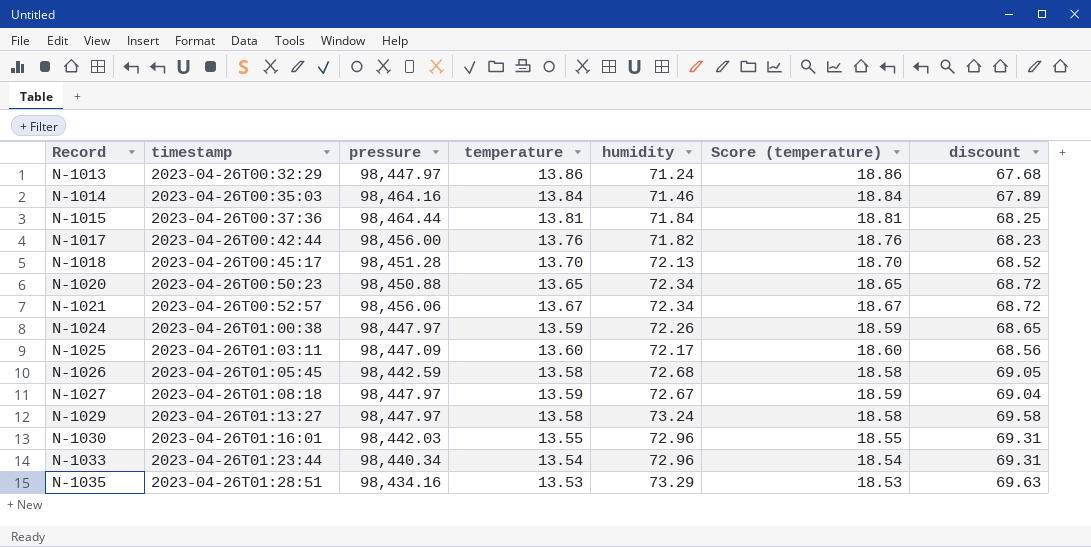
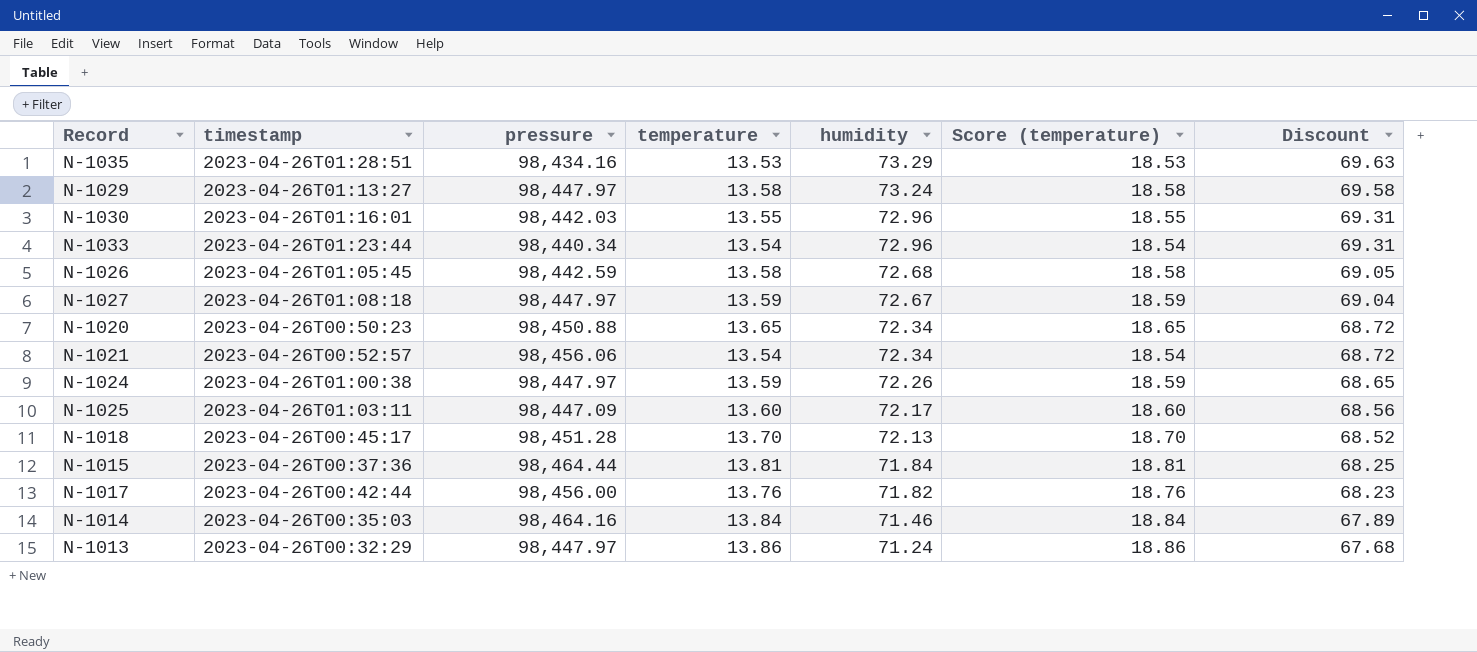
row order: Record ascending -> humidity descending
column name: discount -> Discount
N-1021 | temperature: 13.67 -> 13.54
N-1021 | Score (temperature): 18.67 -> 18.54

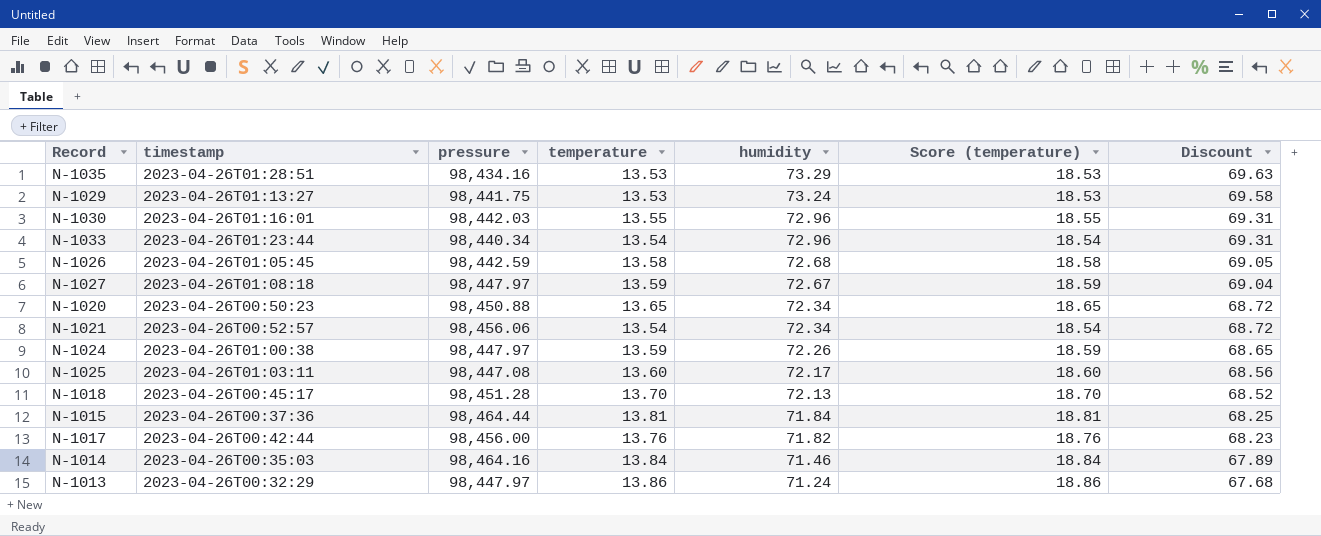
N-1029 | pressure: 98,447.97 -> 98,441.75
N-1029 | temperature: 13.58 -> 13.53
N-1029 | Score (temperature): 18.58 -> 18.53
N-1025 | pressure: 98,447.09 -> 98,447.08

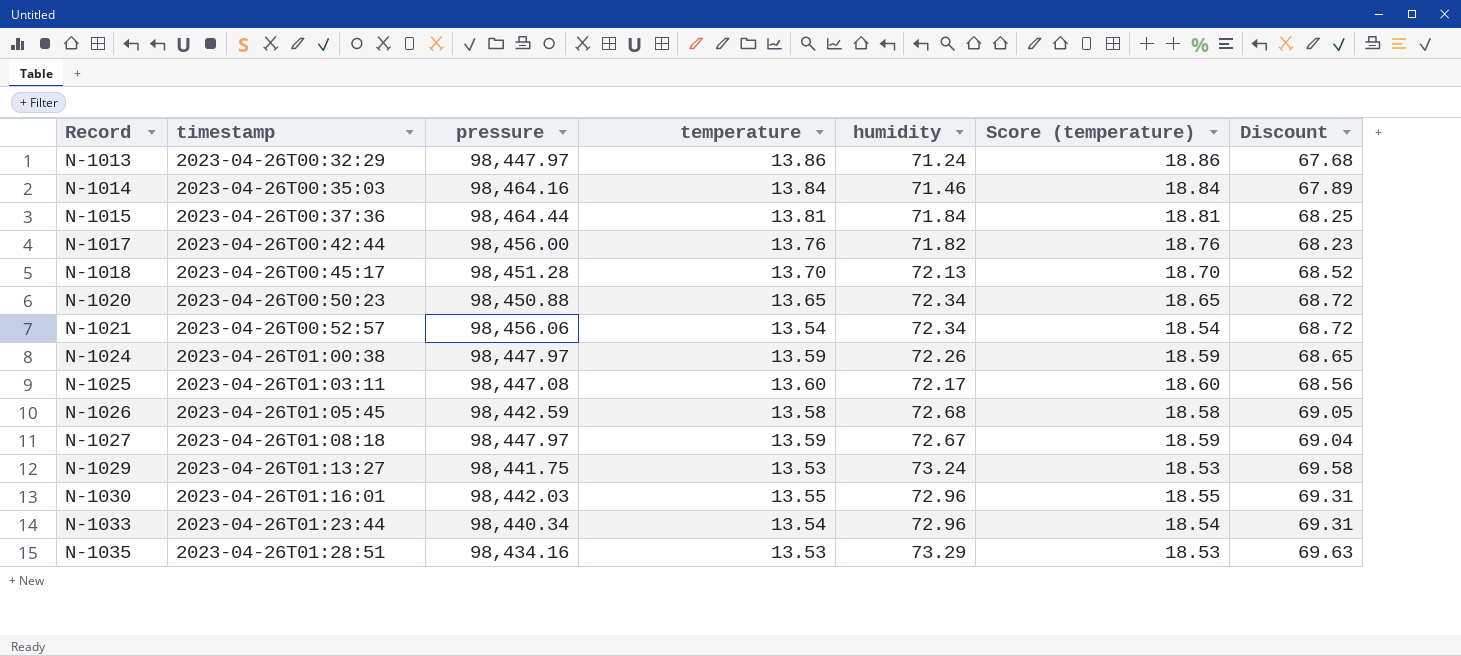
row order: humidity descending -> Record ascending

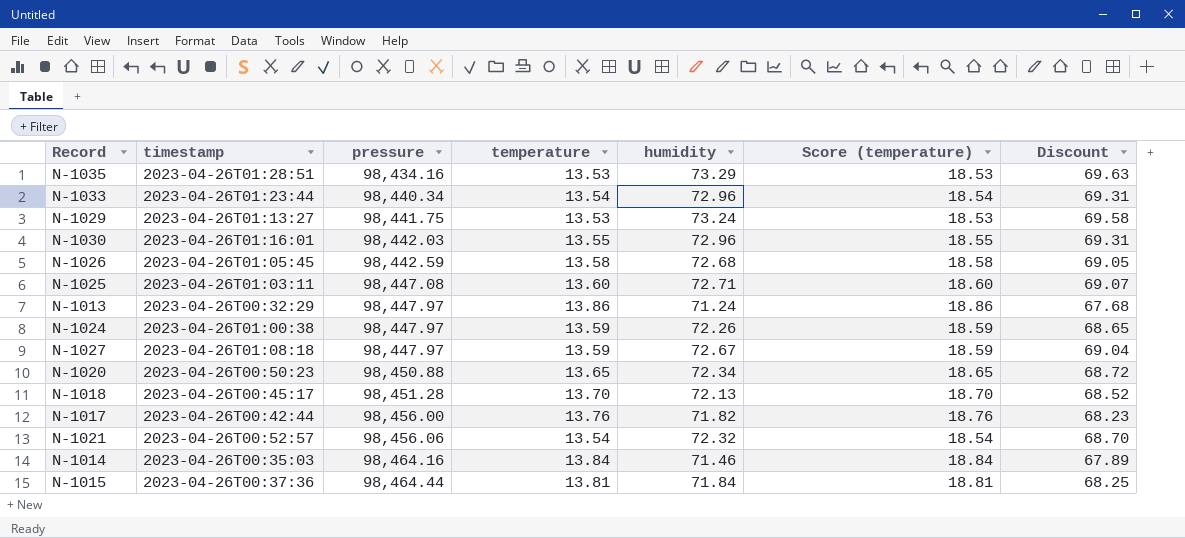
row order: Record ascending -> pressure ascending
N-1025 | humidity: 72.17 -> 72.71
N-1025 | Discount: 68.56 -> 69.07
N-1021 | humidity: 72.34 -> 72.32
N-1021 | Discount: 68.72 -> 68.70

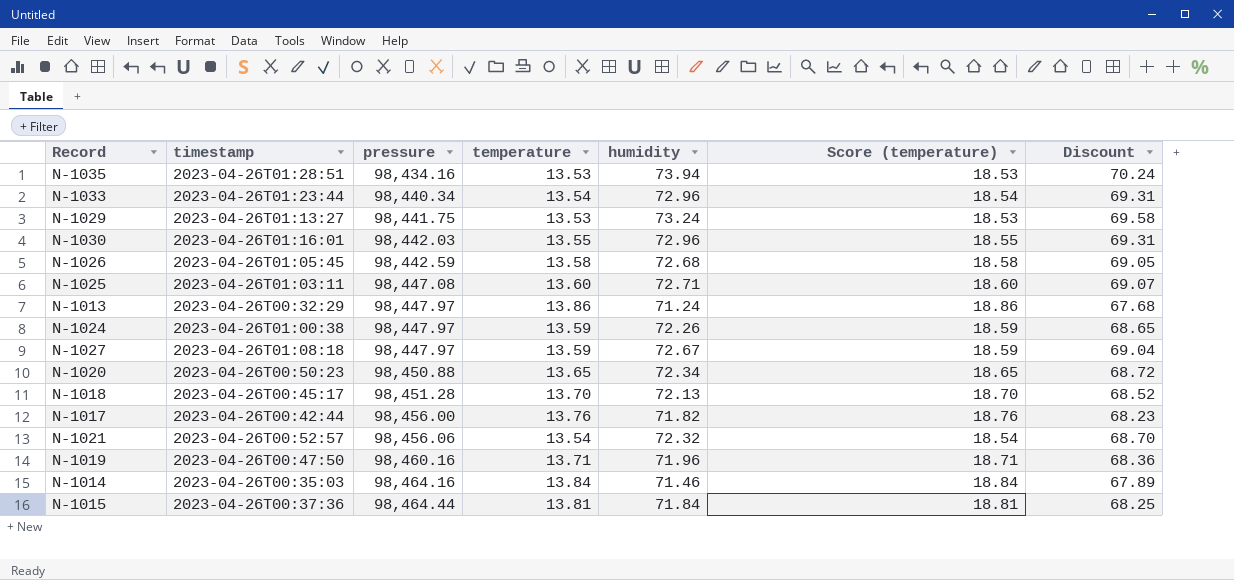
N-1035 | humidity: 73.29 -> 73.94
N-1035 | Discount: 69.63 -> 70.24
row N-1019: none -> 2023-04-26T00:47:50 | 98,460.16 | 13.71 | 71.96 | 18.71 | 68.36

